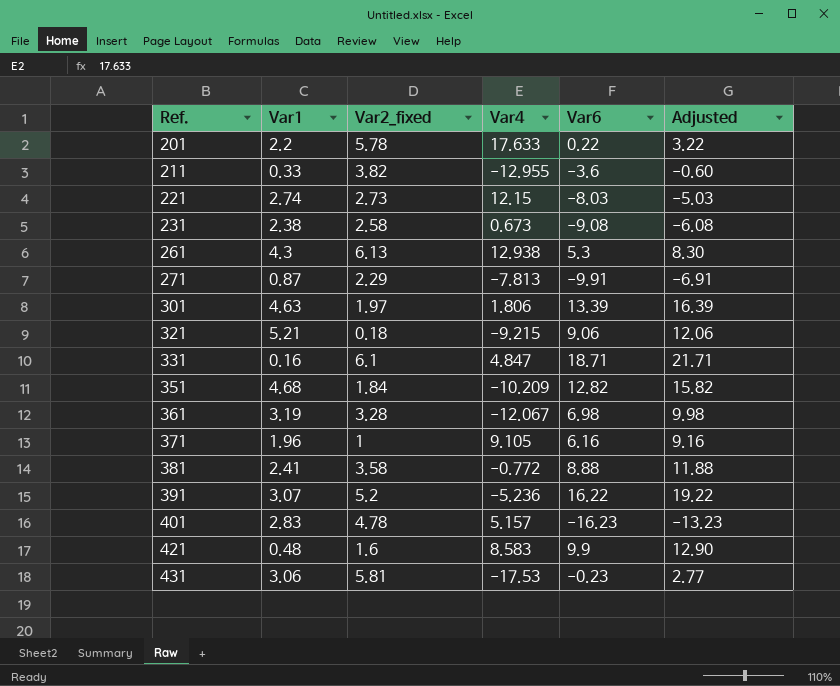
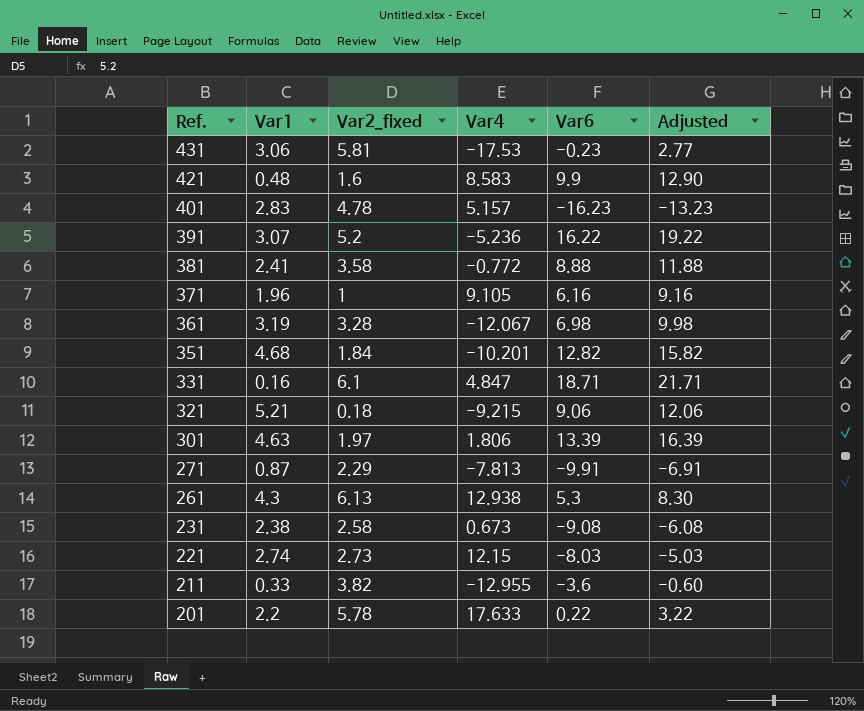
row order: Ref. ascending -> Ref. descending
351 | Var4: -10.209 -> -10.201

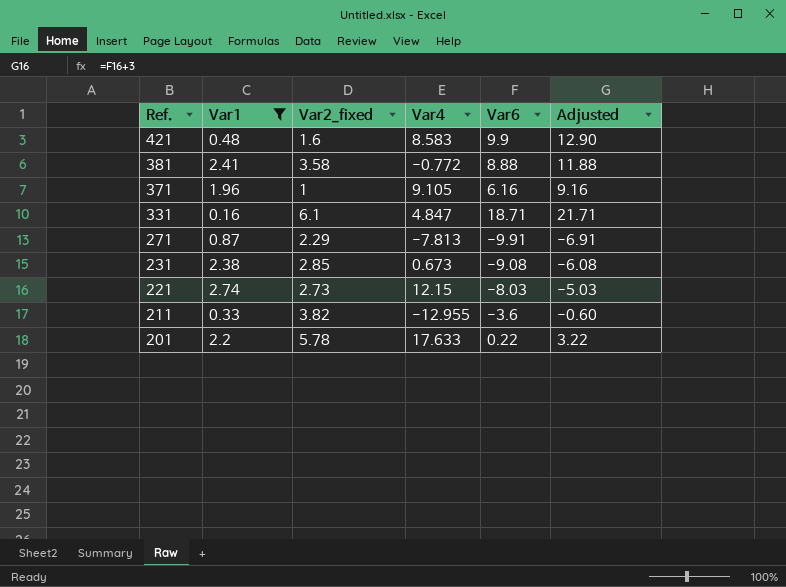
filter: none -> Var1 <= 2.74
231 | Var2_fixed: 2.58 -> 2.85

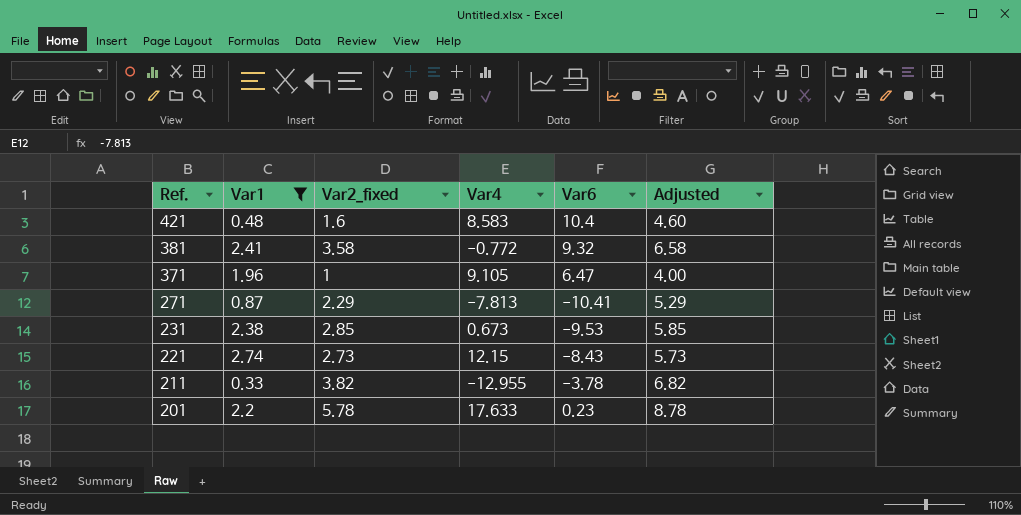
column Adjusted | formula: [Var6] + 3 -> [Var2_fixed] + 3
row 331: 0.16 | 6.1 | 4.847 | 18.71 | 21.71 -> none
421 | Var6: 9.9 -> 10.4
381 | Var6: 8.88 -> 9.32
371 | Var6: 6.16 -> 6.47
271 | Var6: -9.91 -> -10.41
231 | Var6: -9.08 -> -9.53
221 | Var6: -8.03 -> -8.43
211 | Var6: -3.6 -> -3.78
201 | Var6: 0.22 -> 0.23

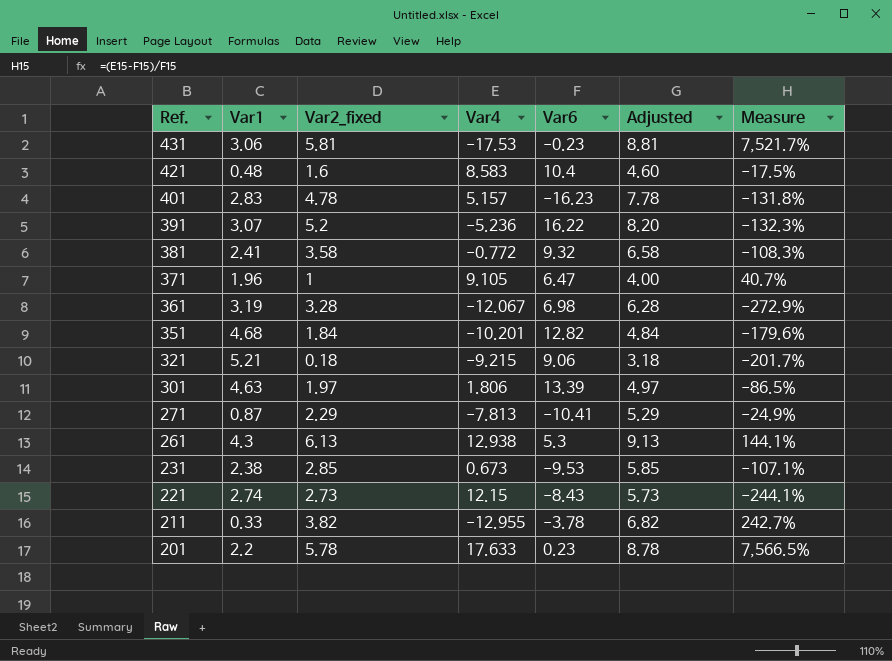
filter: Var1 <= 2.74 -> none
column Measure | formula: none -> ([Var4] - [Var6]) / [Var6]

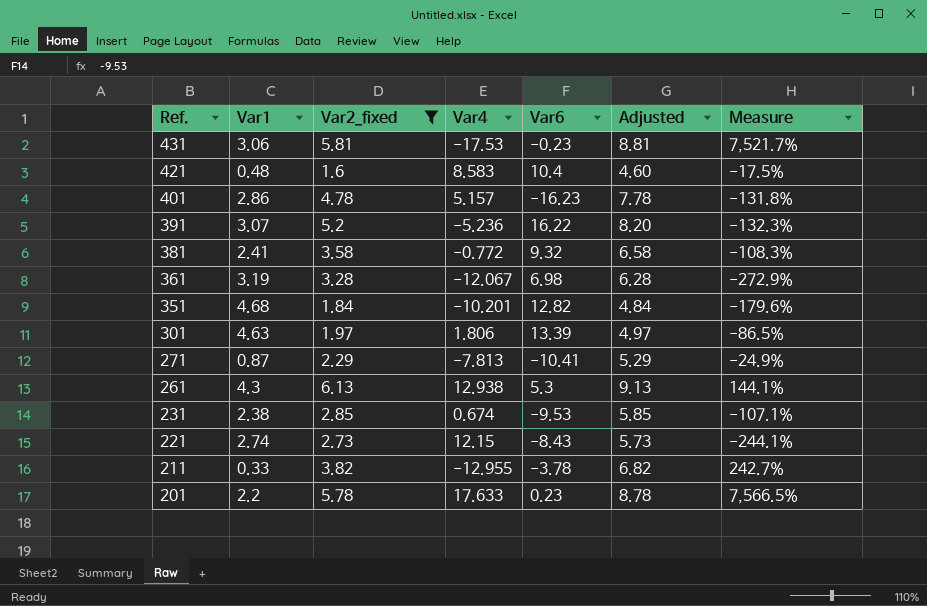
filter: none -> Var2_fixed >= 1.6
401 | Var1: 2.83 -> 2.86
231 | Var4: 0.673 -> 0.674

